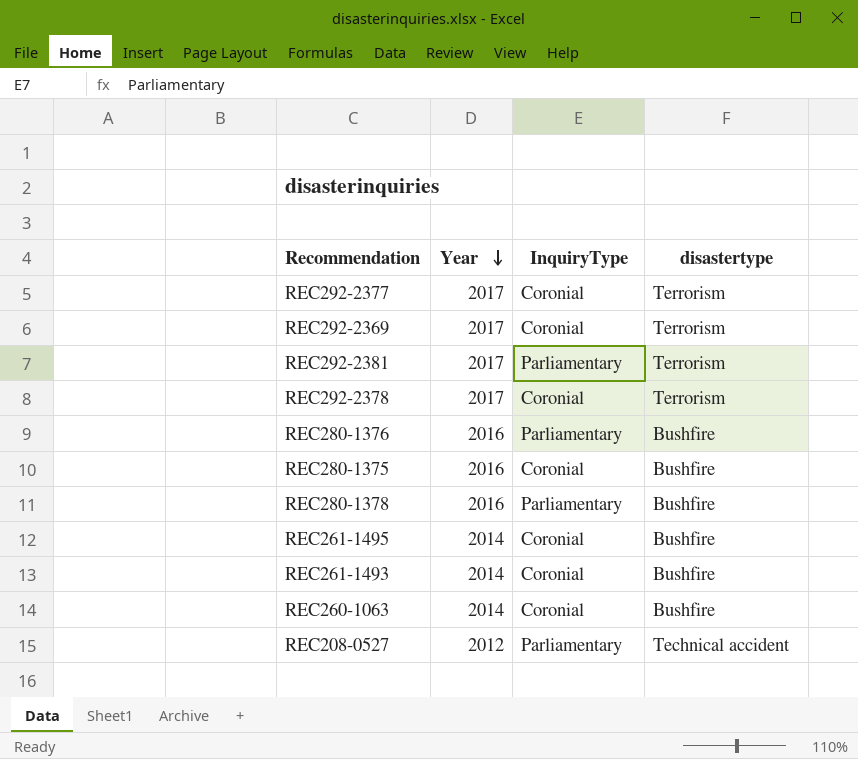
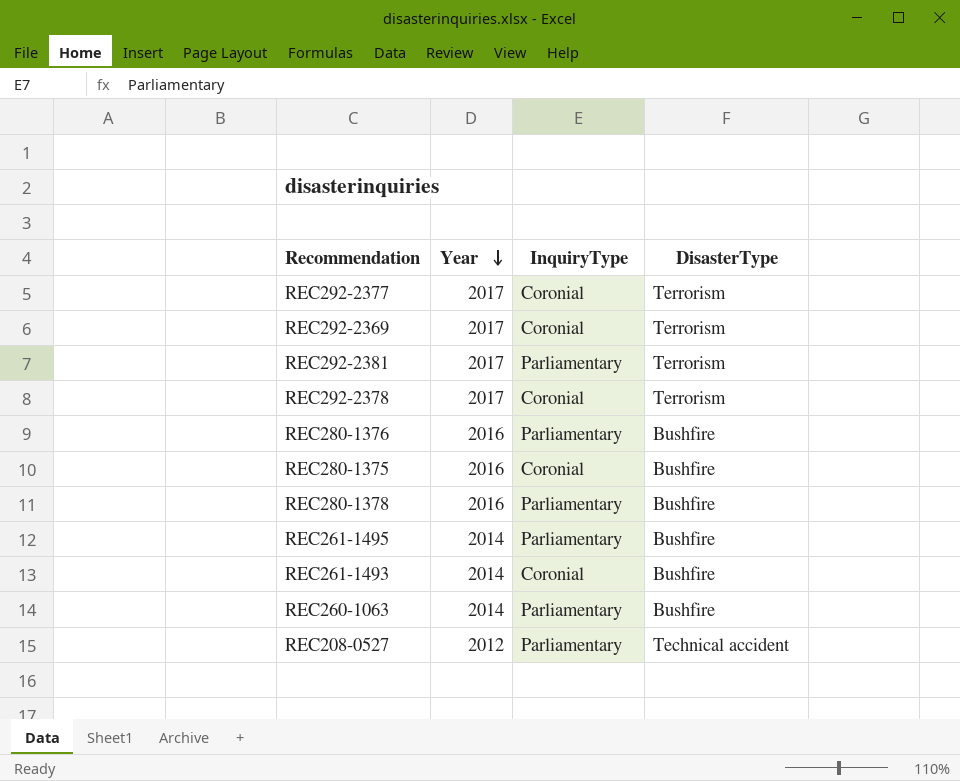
column name: disastertype -> DisasterType
REC261-1495 | InquiryType: Coronial -> Parliamentary
REC260-1063 | InquiryType: Coronial -> Parliamentary

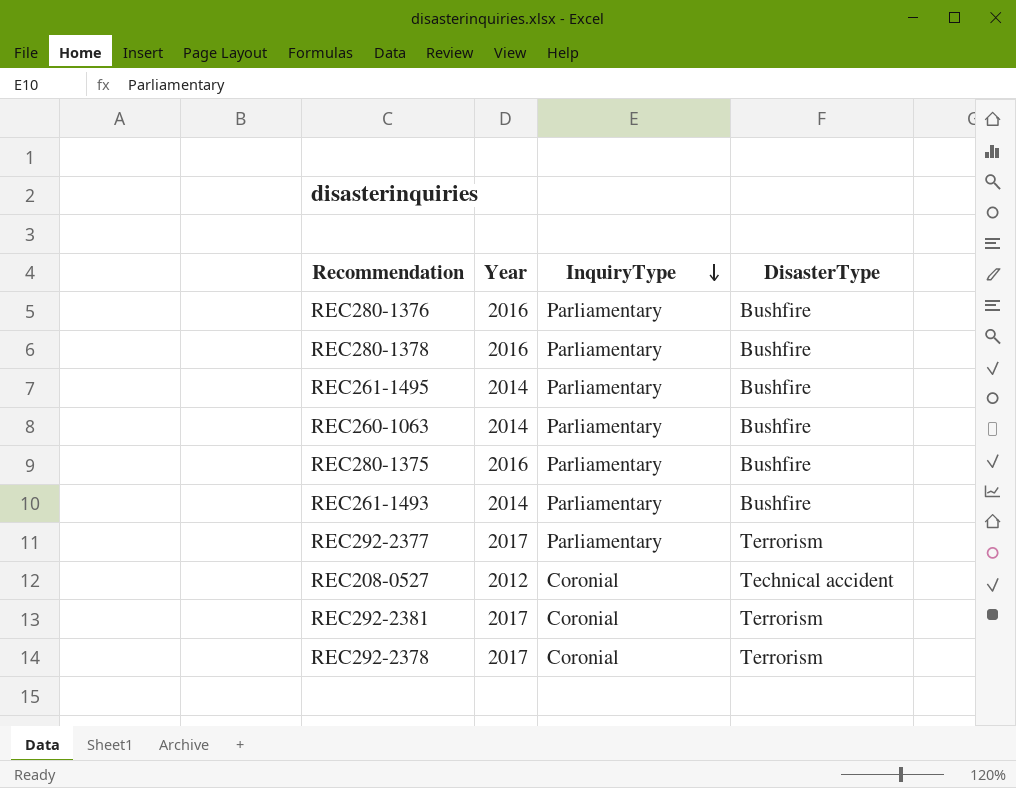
row order: Year descending -> InquiryType descending
row REC292-2369: 2017 | Coronial | Terrorism -> none
REC280-1375 | InquiryType: Coronial -> Parliamentary
REC261-1493 | InquiryType: Coronial -> Parliamentary
REC292-2377 | InquiryType: Coronial -> Parliamentary
REC208-0527 | InquiryType: Parliamentary -> Coronial
REC292-2381 | InquiryType: Parliamentary -> Coronial

